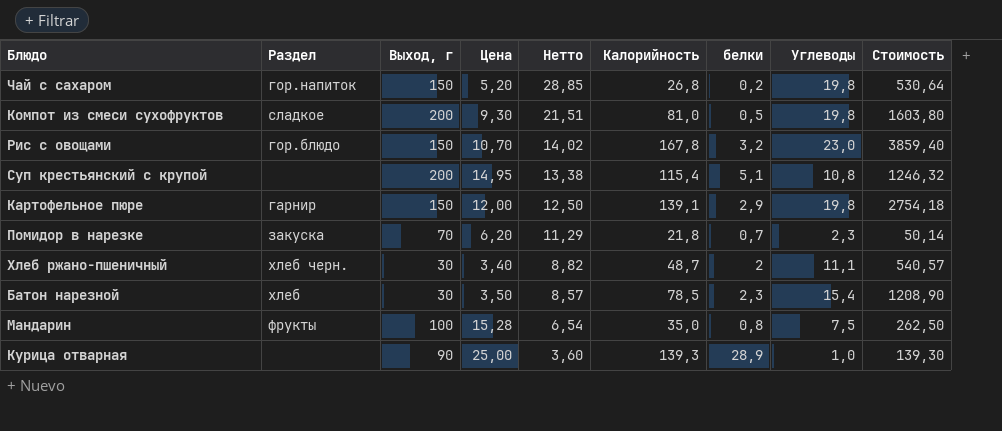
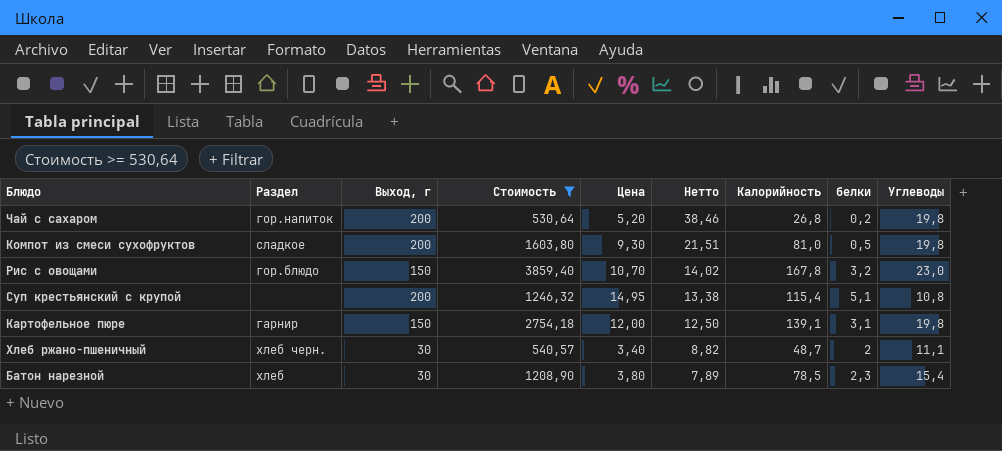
filter: none -> Стоимость >= 530,64
column Стоимость | position: 9 -> 4
Чай с сахаром | Выход, г: 150 -> 200
Чай с сахаром | Нетто: 28,85 -> 38,46
Картофельное пюре | белки: 2,9 -> 3,1
Батон нарезной | Цена: 3,50 -> 3,80
Батон нарезной | Нетто: 8,57 -> 7,89

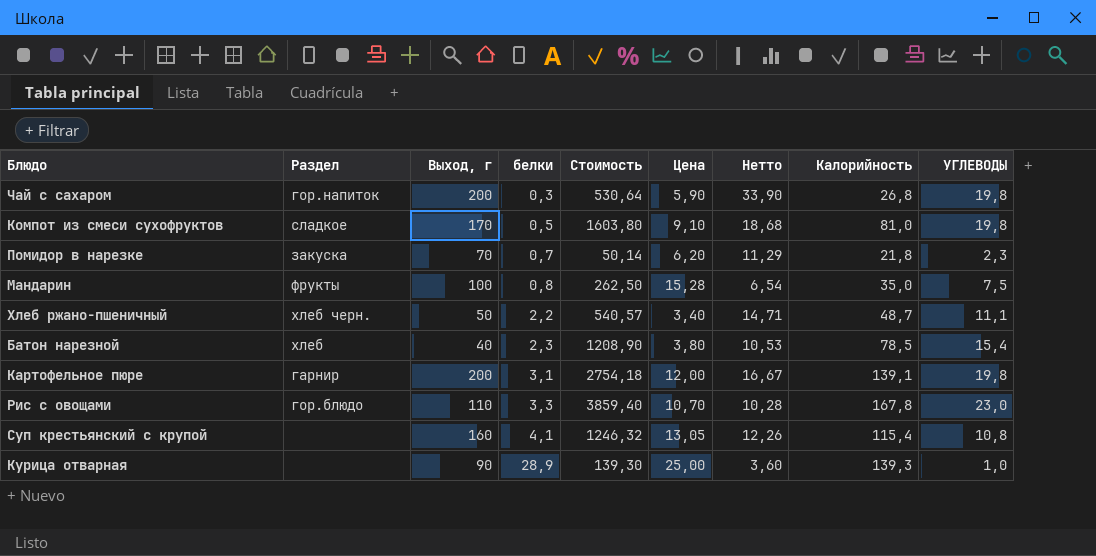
filter: Стоимость >= 530,64 -> none
row order: Нетто descending -> белки ascending
column белки | position: 8 -> 4
column name: Углеводы -> УГЛЕВОДЫ
Чай с сахаром | белки: 0,2 -> 0,3
Чай с сахаром | Цена: 5,20 -> 5,90
Чай с сахаром | Нетто: 38,46 -> 33,90
Компот из смеси сухофруктов | Выход, г: 200 -> 170
Компот из смеси сухофруктов | Цена: 9,30 -> 9,10
Компот из смеси сухофруктов | Нетто: 21,51 -> 18,68
Хлеб ржано-пшеничный | Выход, г: 30 -> 50
Хлеб ржано-пшеничный | белки: 2 -> 2,2
Хлеб ржано-пшеничный | Нетто: 8,82 -> 14,71
Батон нарезной | Выход, г: 30 -> 40
Батон нарезной | Нетто: 7,89 -> 10,53
Картофельное пюре | Выход, г: 150 -> 200
Картофельное пюре | Нетто: 12,50 -> 16,67
Рис с овощами | Выход, г: 150 -> 110
Рис с овощами | белки: 3,2 -> 3,3
Рис с овощами | Нетто: 14,02 -> 10,28
Суп крестьянский с крупой | Выход, г: 200 -> 160
Суп крестьянский с крупой | белки: 5,1 -> 4,1
Суп крестьянский с крупой | Цена: 14,95 -> 13,05
Суп крестьянский с крупой | Нетто: 13,38 -> 12,26

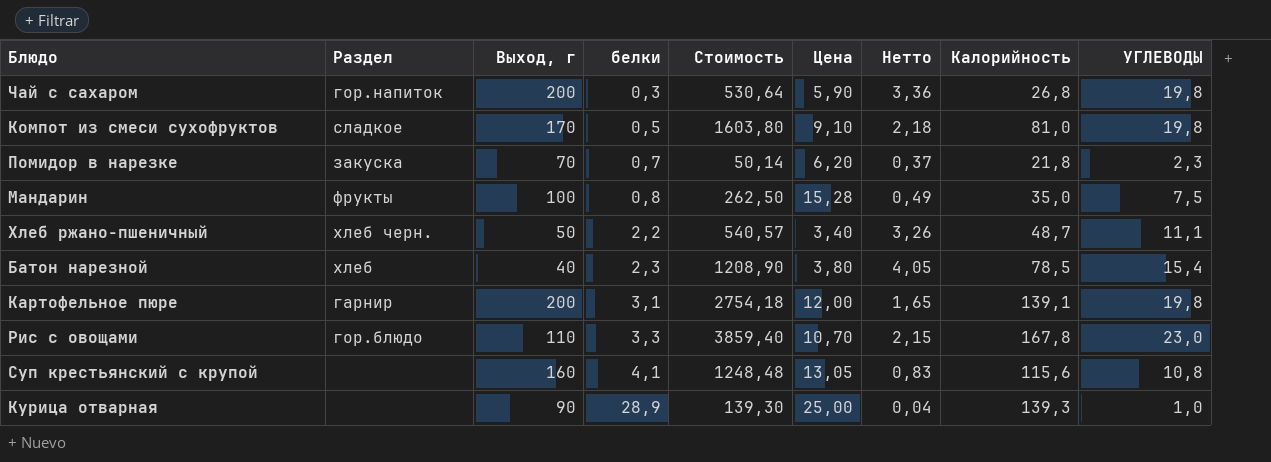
column Нетто | formula: [Выход, г] / [Цена] -> [УГЛЕВОДЫ] / [Цена]
Суп крестьянский с крупой | Стоимость: 1246,32 -> 1248,48
Суп крестьянский с крупой | Калорийность: 115,4 -> 115,6

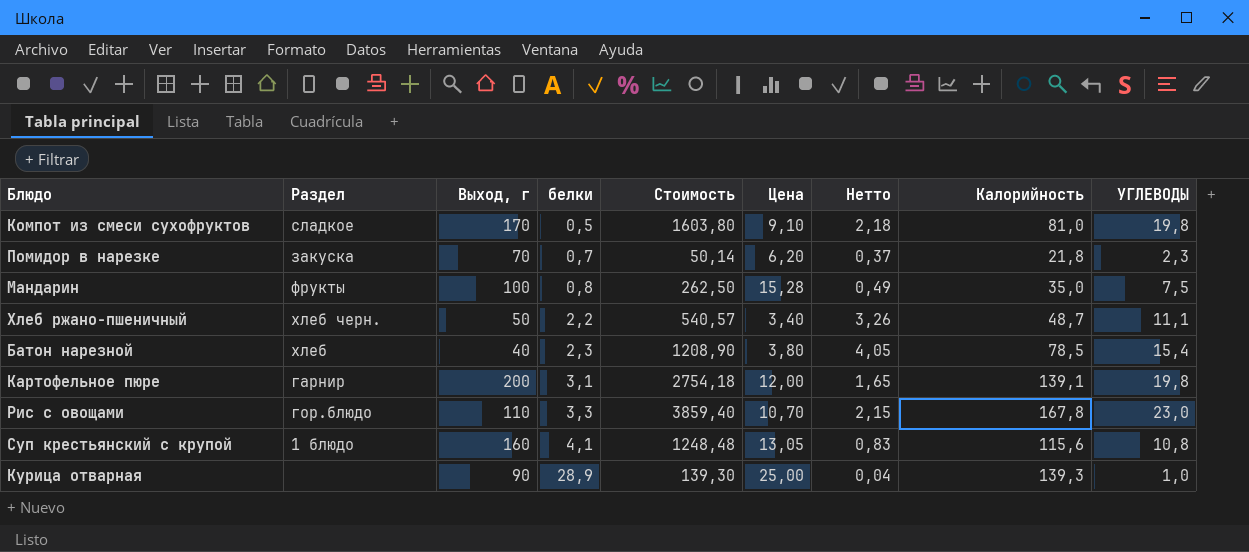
row Чай с сахаром: гор.напиток | 200 | 0,3 | 530,64 | 5,90 | 3,36 | 26,8 | 19,8 -> none
Суп крестьянский с крупой | Раздел: none -> 1 блюдо

